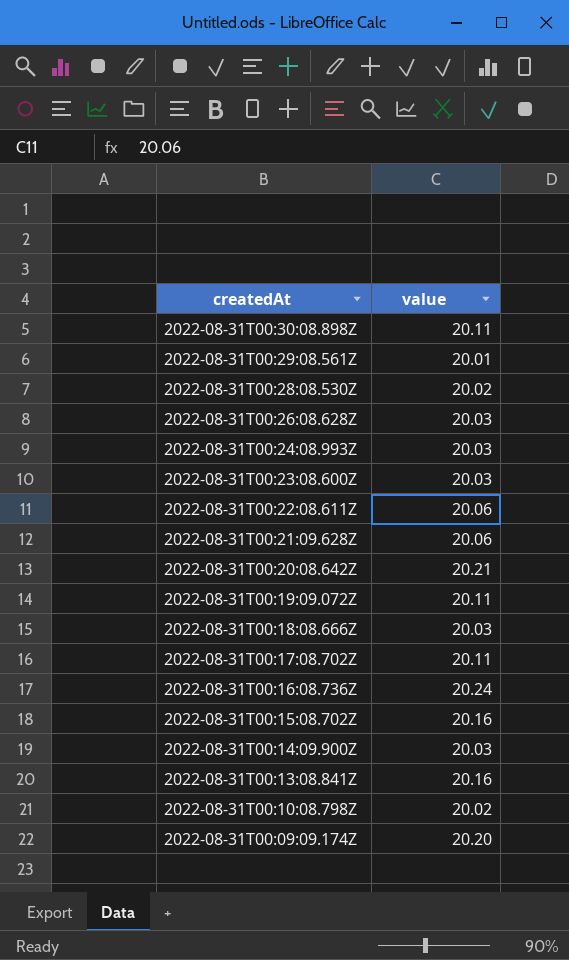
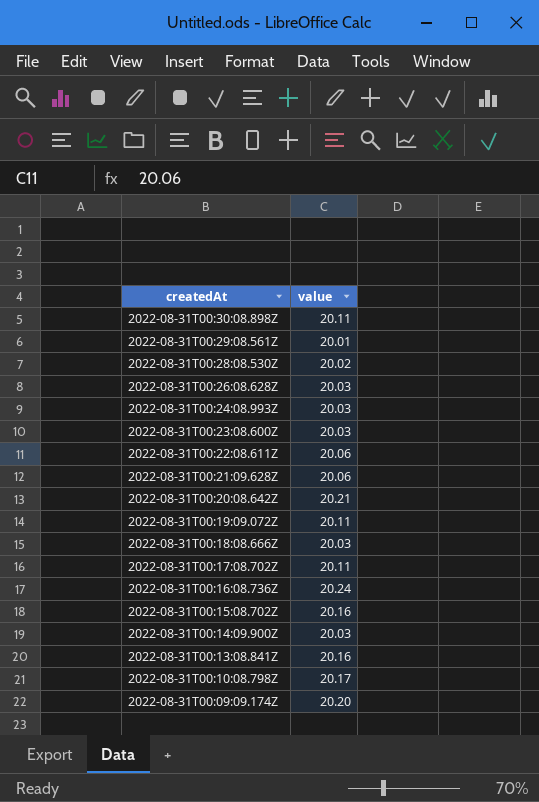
2022-08-31T00:10:08.798Z | value: 20.02 -> 20.17

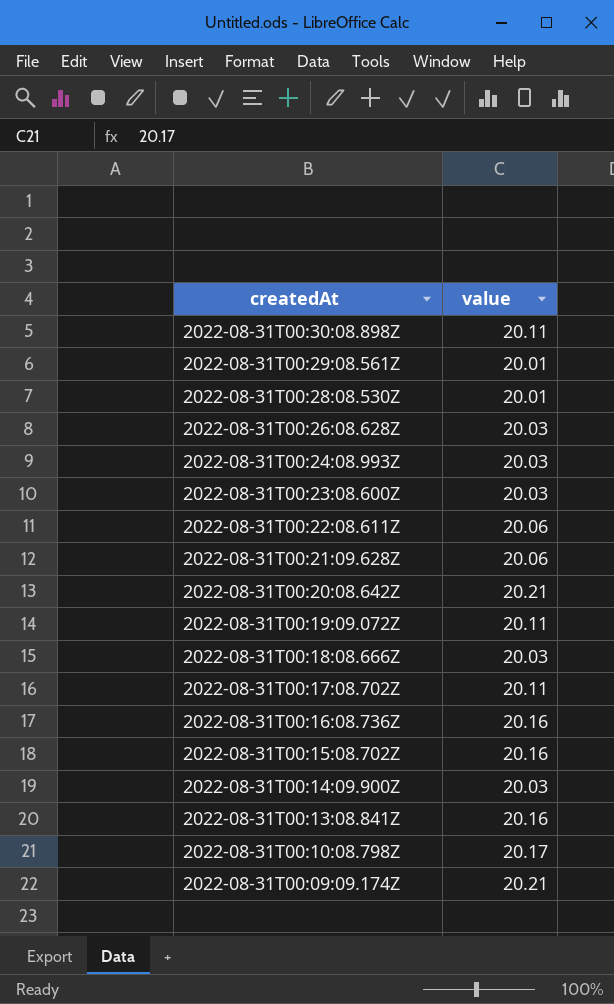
2022-08-31T00:28:08.530Z | value: 20.02 -> 20.01
2022-08-31T00:16:08.736Z | value: 20.24 -> 20.16
2022-08-31T00:09:09.174Z | value: 20.20 -> 20.21

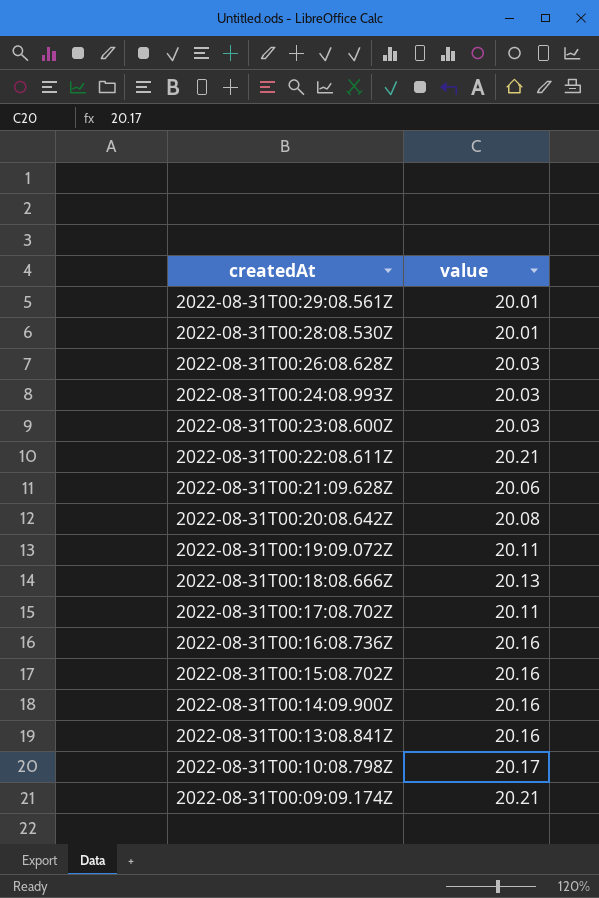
row 2022-08-31T00:30:08.898Z: 20.11 -> none
2022-08-31T00:22:08.611Z | value: 20.06 -> 20.21
2022-08-31T00:20:08.642Z | value: 20.21 -> 20.08
2022-08-31T00:18:08.666Z | value: 20.03 -> 20.13
2022-08-31T00:14:09.900Z | value: 20.03 -> 20.16

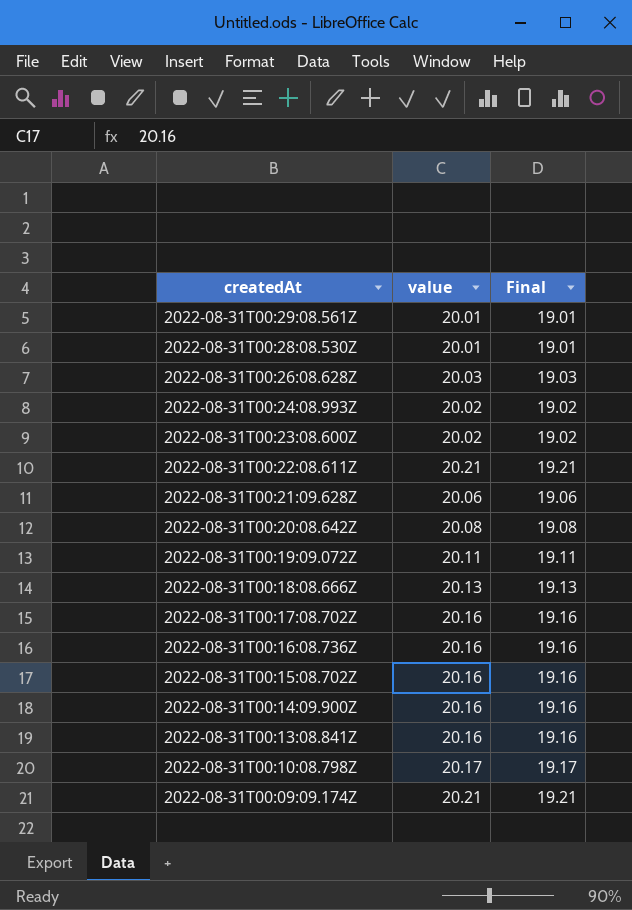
column Final | formula: none -> [value] - 1
2022-08-31T00:24:08.993Z | value: 20.03 -> 20.02
2022-08-31T00:23:08.600Z | value: 20.03 -> 20.02
2022-08-31T00:17:08.702Z | value: 20.11 -> 20.16

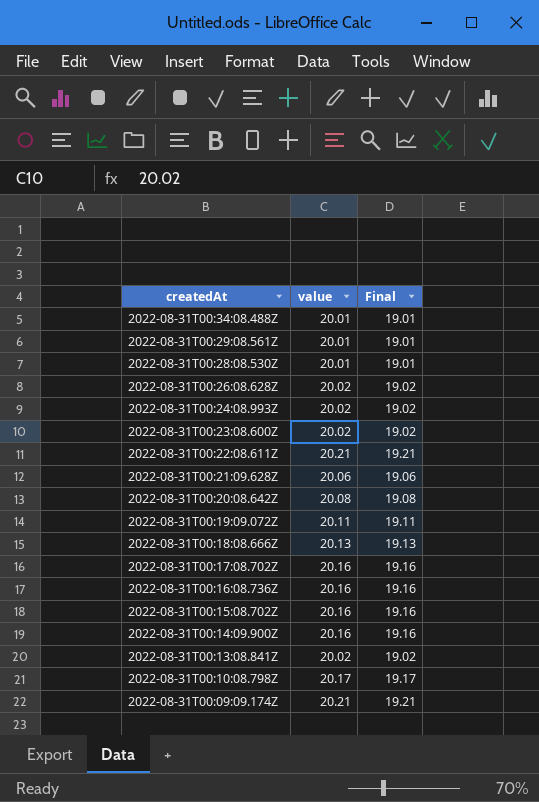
row 2022-08-31T00:34:08.488Z: none -> 20.01 | 19.01
2022-08-31T00:26:08.628Z | value: 20.03 -> 20.02
2022-08-31T00:26:08.628Z | Final: 19.03 -> 19.02
2022-08-31T00:13:08.841Z | value: 20.16 -> 20.02
2022-08-31T00:13:08.841Z | Final: 19.16 -> 19.02

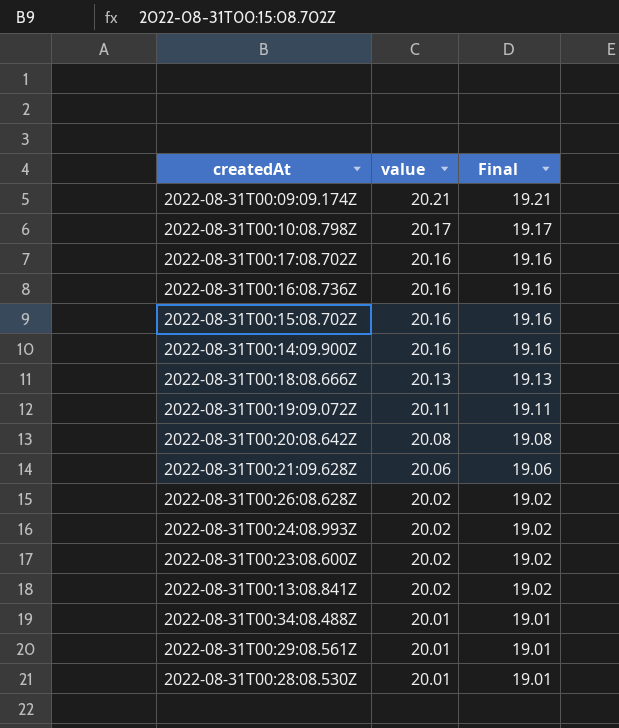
row order: createdAt descending -> value descending
row 2022-08-31T00:22:08.611Z: 20.21 | 19.21 -> none

